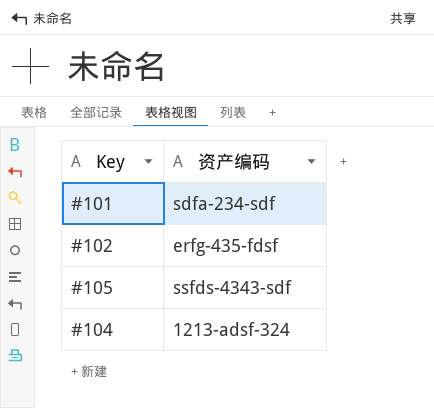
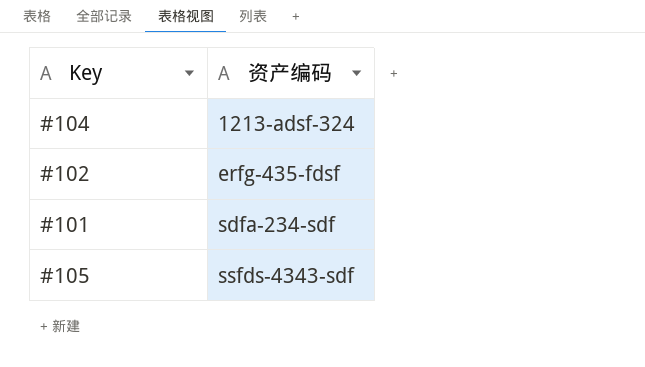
row order: none -> 资产编码 ascending

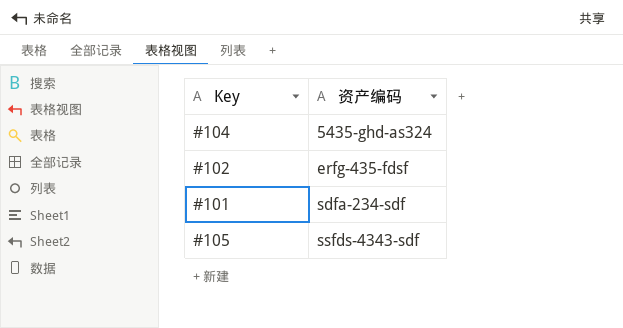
#104 | 资产编码: 1213-adsf-324 -> 5435-ghd-as324

